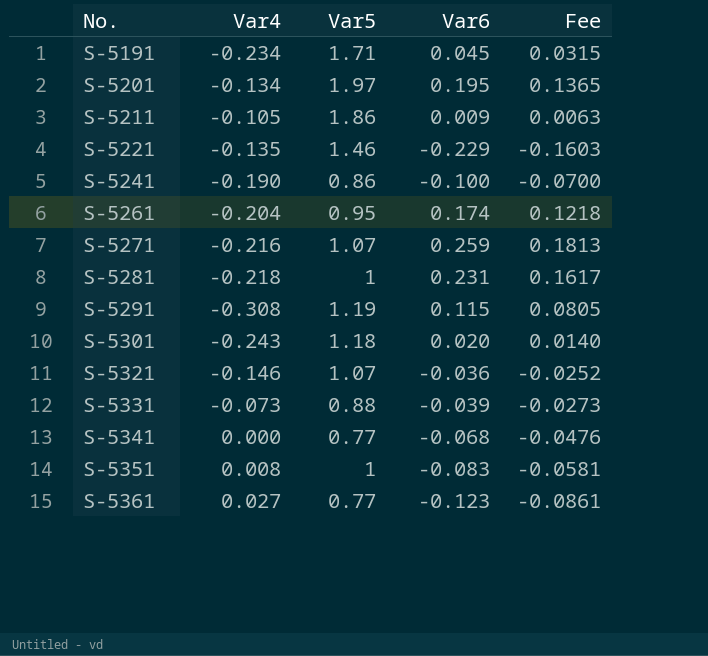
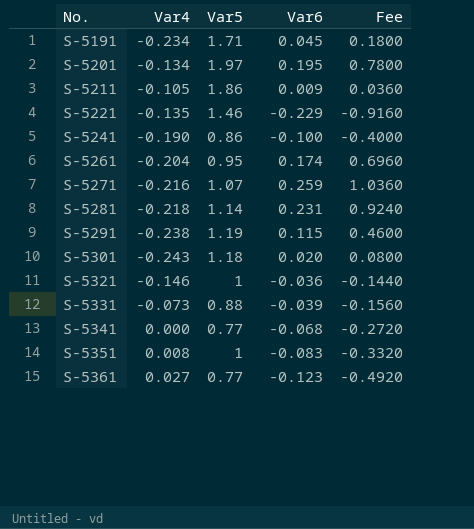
column Fee | formula: [Var6] * 0.7 -> [Var6] * 4
S-5281 | Var5: 1 -> 1.14
S-5291 | Var4: -0.308 -> -0.238
S-5321 | Var5: 1.07 -> 1

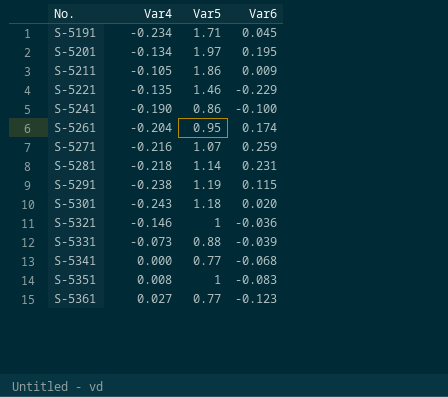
column Fee | formula: [Var6] * 4 -> none

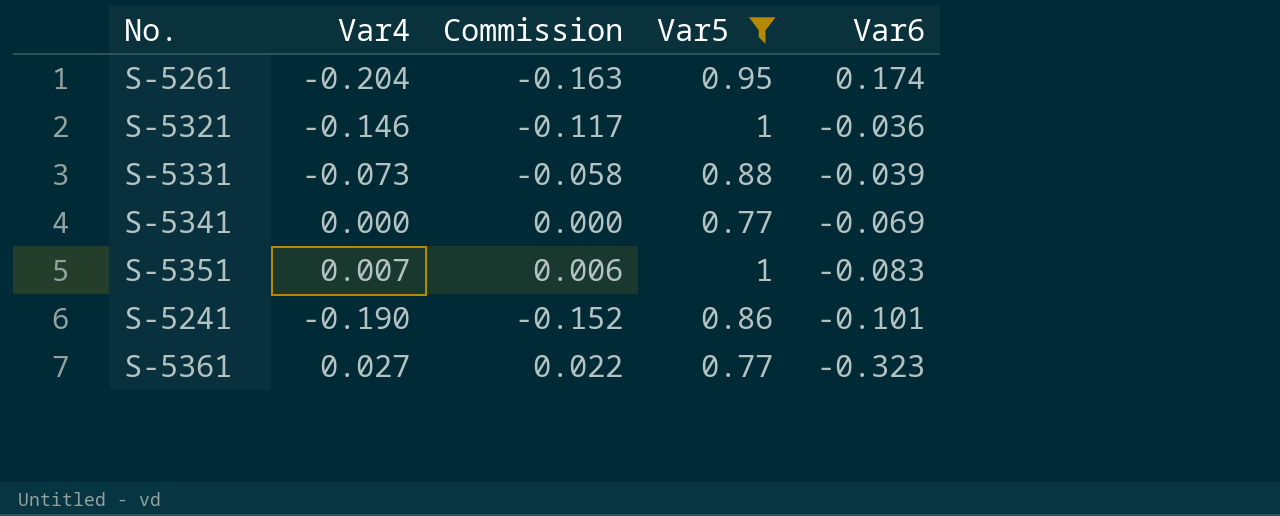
filter: none -> Var5 <= 1
row order: No. ascending -> Var6 descending
column Commission | formula: none -> [Var4] * 0.8
S-5341 | Var6: -0.068 -> -0.069
S-5351 | Var4: 0.008 -> 0.007
S-5241 | Var6: -0.100 -> -0.101
S-5361 | Var6: -0.123 -> -0.323

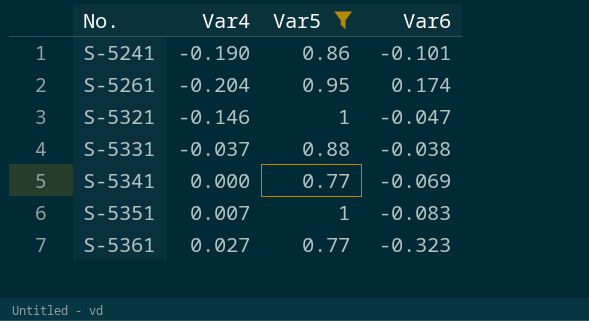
row order: Var6 descending -> No. ascending
column Commission | formula: [Var4] * 0.8 -> none
S-5321 | Var6: -0.036 -> -0.047
S-5331 | Var4: -0.073 -> -0.037
S-5331 | Var6: -0.039 -> -0.038

